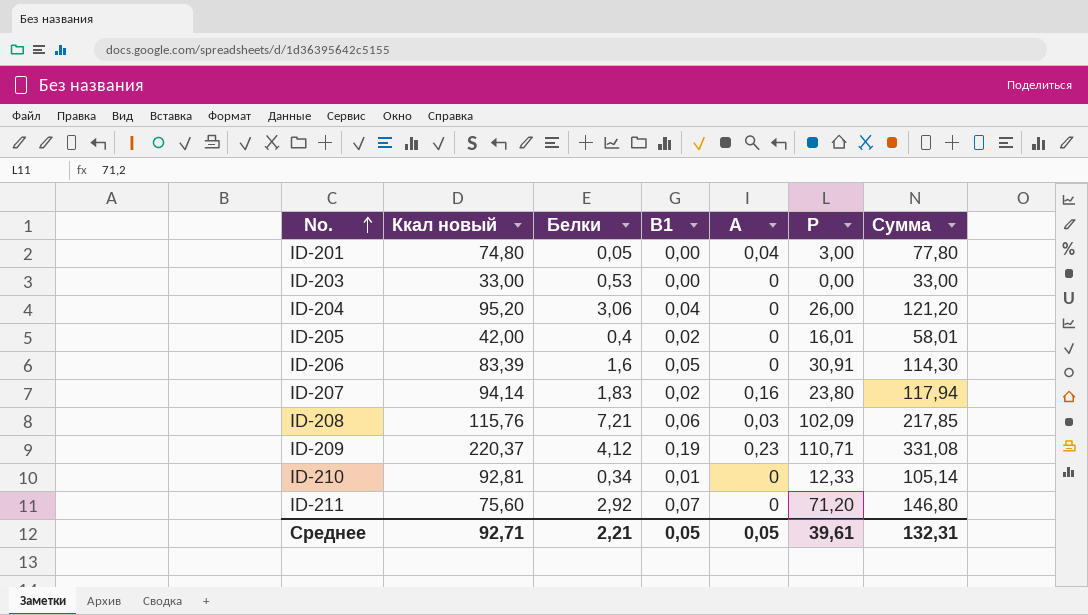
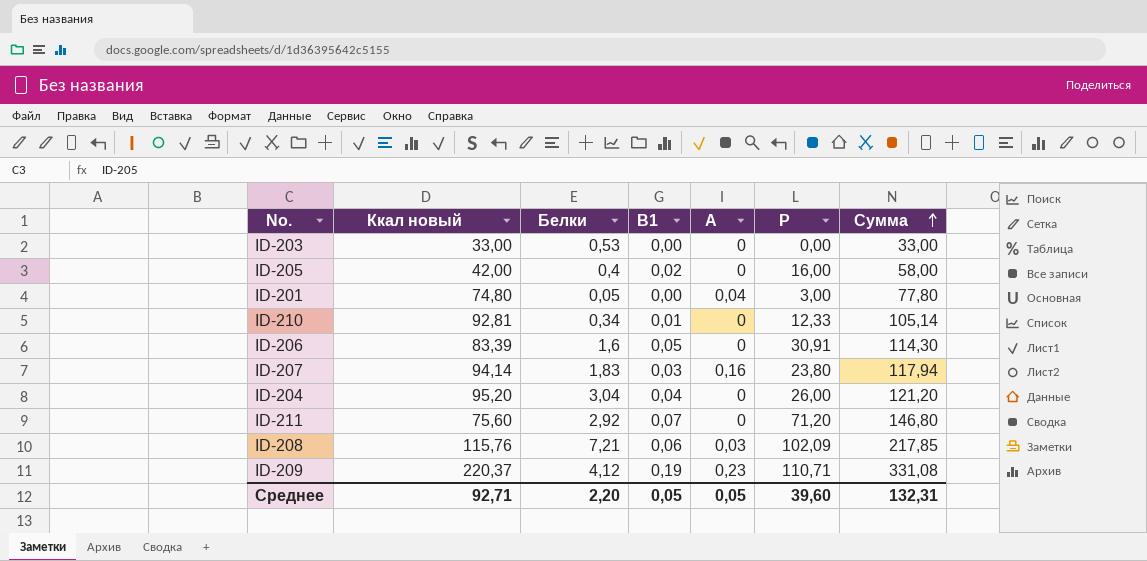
row order: No. ascending -> Сумма ascending
ID-205 | Р: 16,01 -> 16,00
ID-205 | Сумма: 58,01 -> 58,00
ID-207 | В1: 0,02 -> 0,03
ID-204 | Белки: 3,06 -> 3,04
Среднее | Белки: 2,21 -> 2,20
Среднее | Р: 39,61 -> 39,60

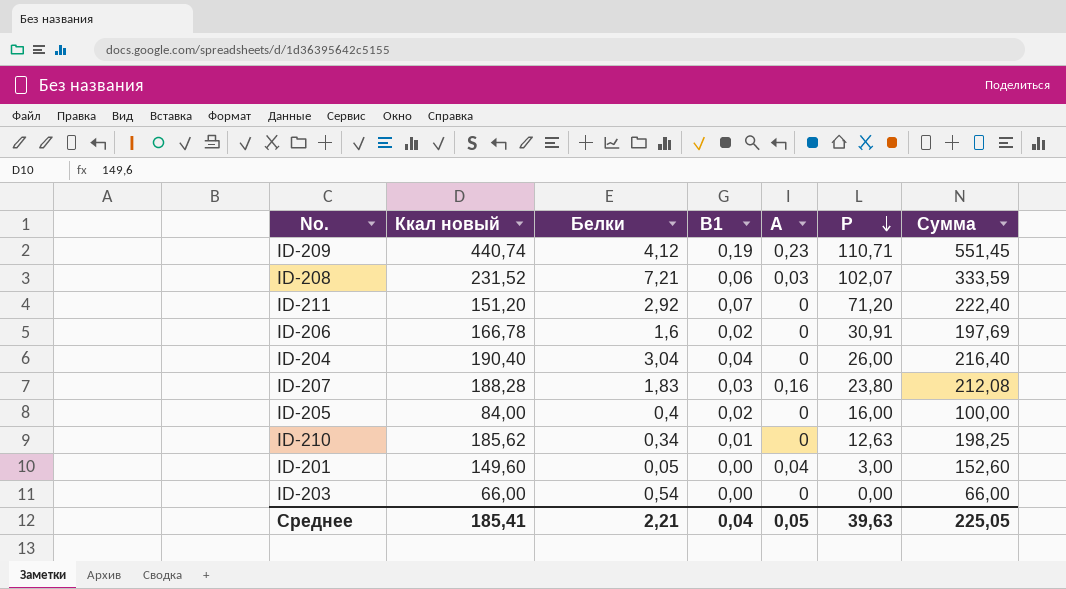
row order: Сумма ascending -> Р descending
ID-209 | Ккал новый: 220,37 -> 440,74
ID-209 | Сумма: 331,08 -> 551,45
ID-208 | Ккал новый: 115,76 -> 231,52
ID-208 | Р: 102,09 -> 102,07
ID-208 | Сумма: 217,85 -> 333,59
ID-211 | Ккал новый: 75,60 -> 151,20
ID-211 | Сумма: 146,80 -> 222,40
ID-206 | Ккал новый: 83,39 -> 166,78
ID-206 | В1: 0,05 -> 0,02
ID-206 | Сумма: 114,30 -> 197,69
ID-204 | Ккал новый: 95,20 -> 190,40
ID-204 | Сумма: 121,20 -> 216,40
ID-207 | Ккал новый: 94,14 -> 188,28
ID-207 | Сумма: 117,94 -> 212,08
ID-205 | Ккал новый: 42,00 -> 84,00
ID-205 | Сумма: 58,00 -> 100,00
ID-210 | Ккал новый: 92,81 -> 185,62
ID-210 | Р: 12,33 -> 12,63
ID-210 | Сумма: 105,14 -> 198,25
ID-201 | Ккал новый: 74,80 -> 149,60
ID-201 | Сумма: 77,80 -> 152,60
ID-203 | Ккал новый: 33,00 -> 66,00
ID-203 | Белки: 0,53 -> 0,54
ID-203 | Сумма: 33,00 -> 66,00
Среднее | Ккал новый: 92,71 -> 185,41
Среднее | Белки: 2,20 -> 2,21
Среднее | В1: 0,05 -> 0,04
Среднее | Р: 39,60 -> 39,63
Среднее | Сумма: 132,31 -> 225,05

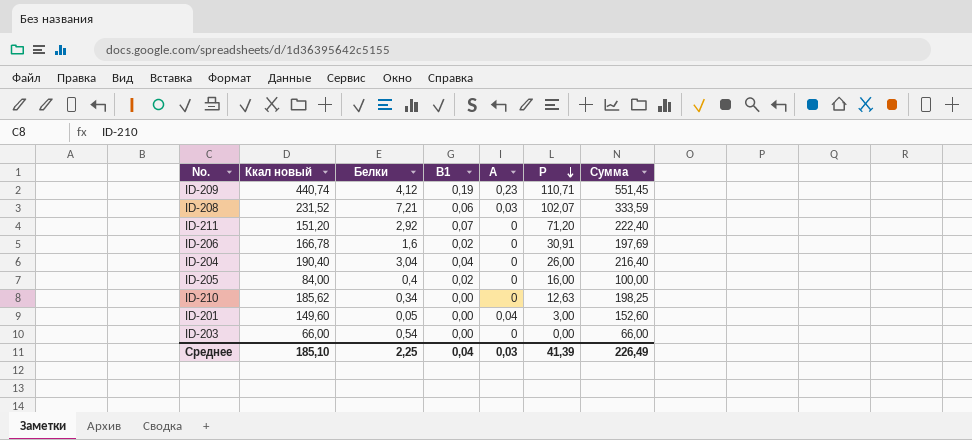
row ID-207: 188,28 | 1,83 | 0,03 | 0,16 | 23,80 | 212,08 -> none
ID-210 | В1: 0,01 -> 0,00
Среднее | Ккал новый: 185,41 -> 185,10
Среднее | Белки: 2,21 -> 2,25
Среднее | А: 0,05 -> 0,03
Среднее | Р: 39,63 -> 41,39
Среднее | Сумма: 225,05 -> 226,49

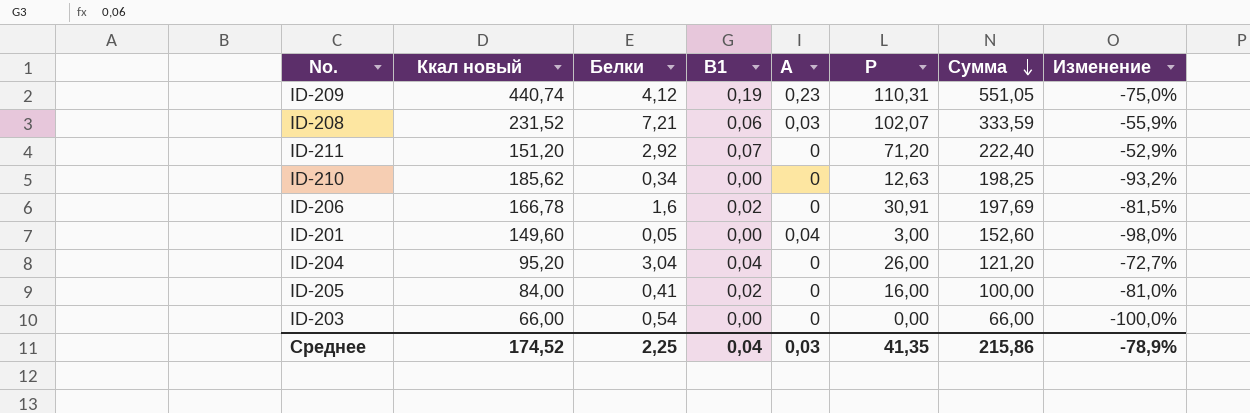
row order: Р descending -> Сумма descending
column Изменение | formula: none -> ([Р] - [Ккал новый]) / [Ккал новый]
ID-209 | Р: 110,71 -> 110,31
ID-209 | Сумма: 551,45 -> 551,05
ID-204 | Ккал новый: 190,40 -> 95,20
ID-204 | Сумма: 216,40 -> 121,20
ID-205 | Белки: 0,4 -> 0,41
Среднее | Ккал новый: 185,10 -> 174,52
Среднее | Р: 41,39 -> 41,35
Среднее | Сумма: 226,49 -> 215,86

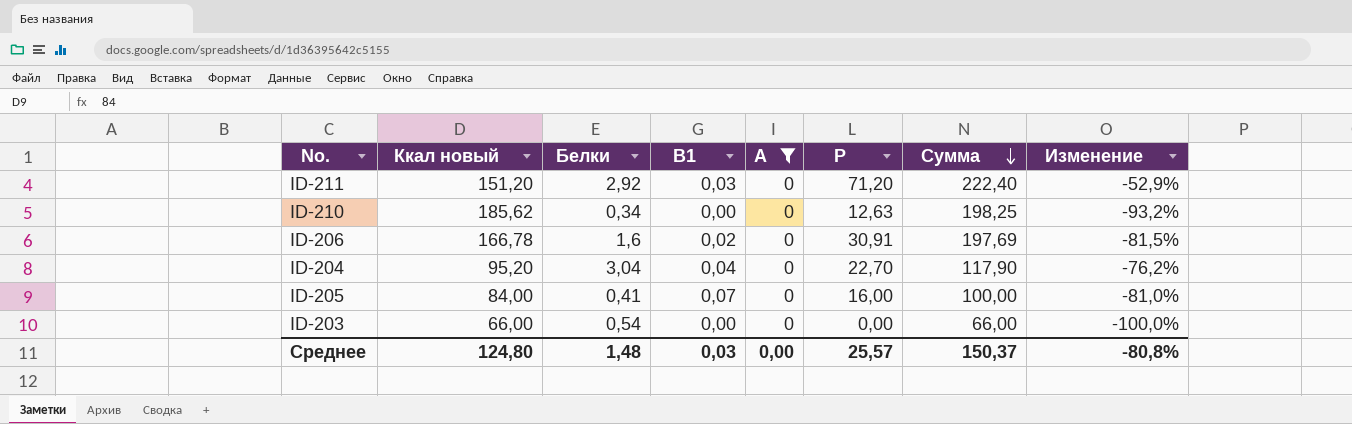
filter: none -> А = 0
ID-211 | В1: 0,07 -> 0,03
ID-204 | Р: 26,00 -> 22,70
ID-204 | Сумма: 121,20 -> 117,90
ID-204 | Изменение: -72,7% -> -76,2%
ID-205 | В1: 0,02 -> 0,07
Среднее | Ккал новый: 174,52 -> 124,80
Среднее | Белки: 2,25 -> 1,48
Среднее | В1: 0,04 -> 0,03
Среднее | А: 0,03 -> 0,00
Среднее | Р: 41,35 -> 25,57
Среднее | Сумма: 215,86 -> 150,37
Среднее | Изменение: -78,9% -> -80,8%

